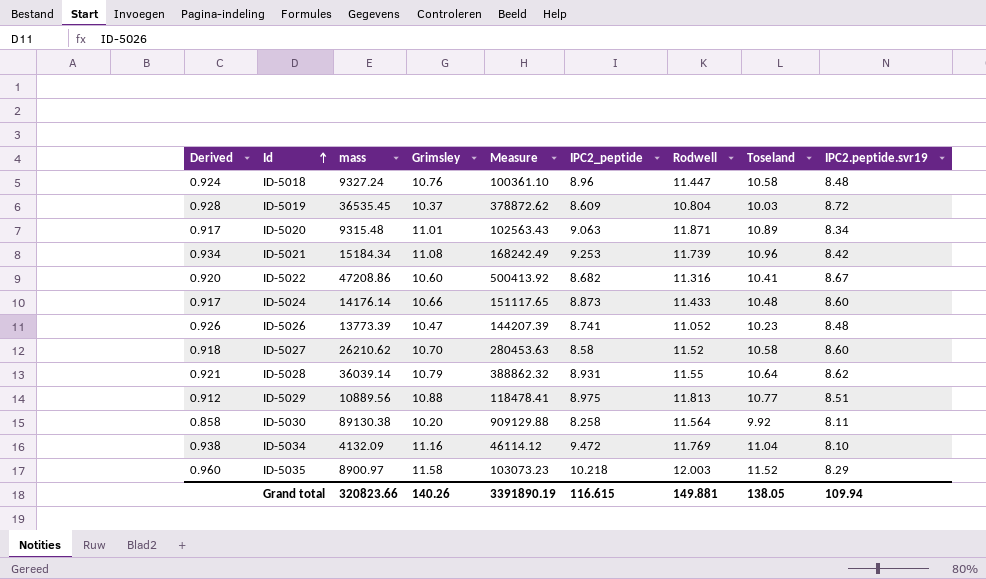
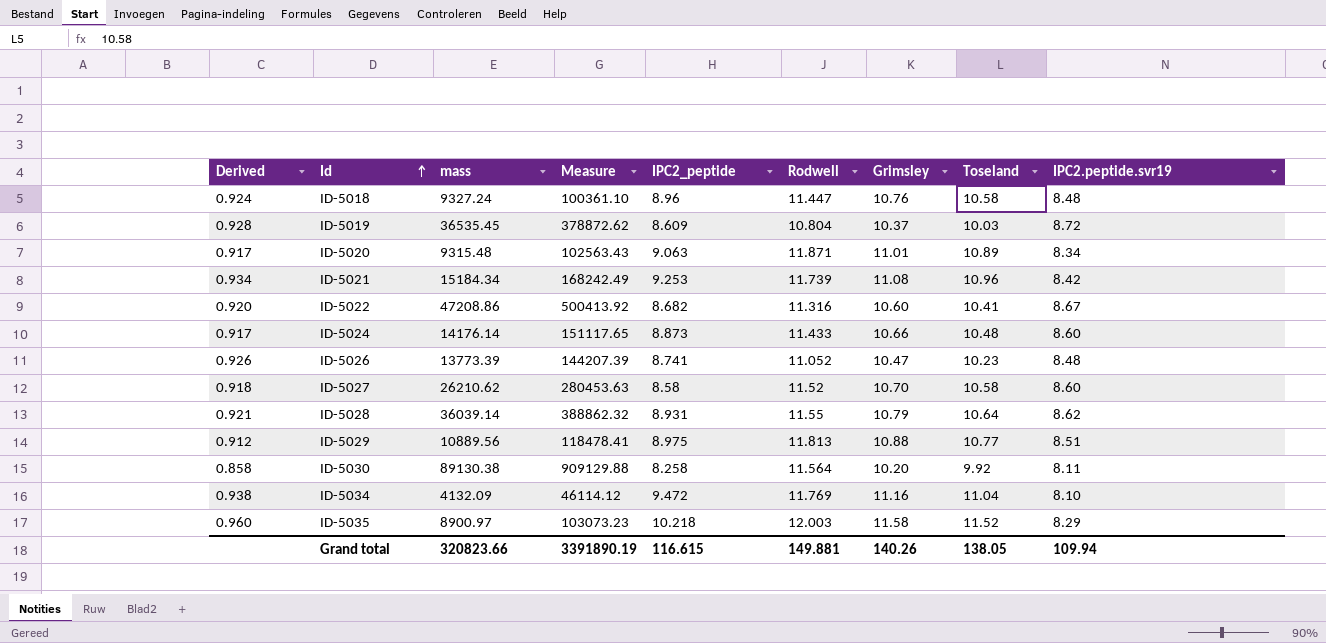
column Grimsley | position: 4 -> 7

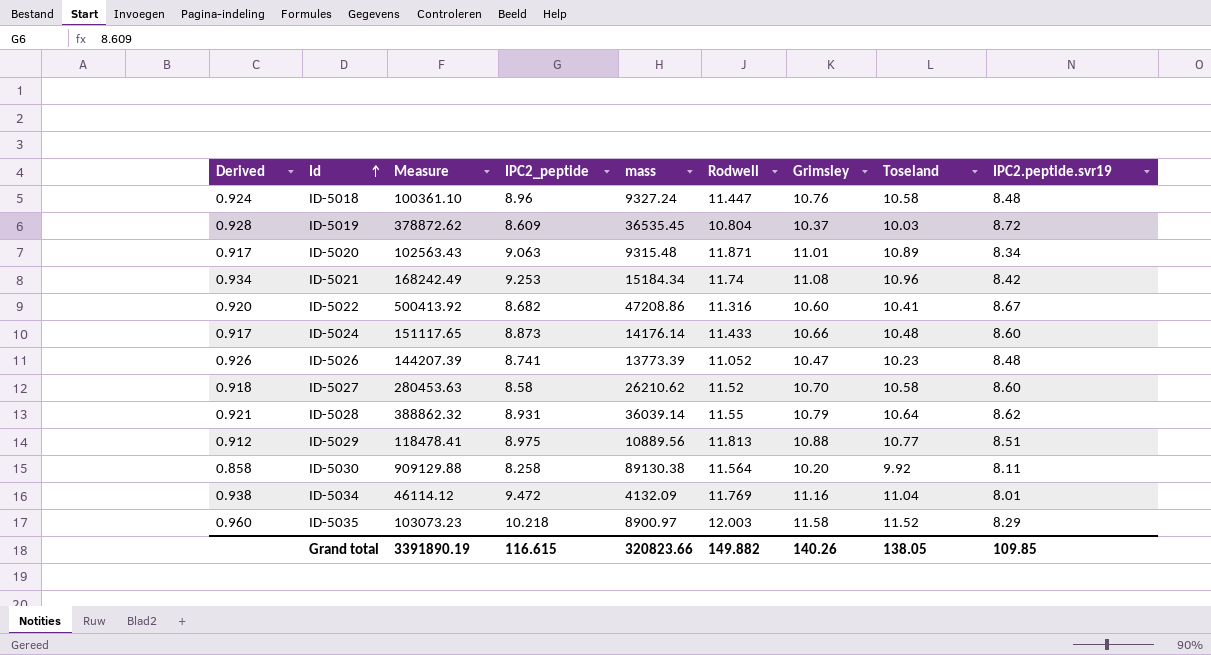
column mass | position: 3 -> 5
ID-5021 | Rodwell: 11.739 -> 11.74
ID-5034 | IPC2.peptide.svr19: 8.10 -> 8.01
Grand total | Rodwell: 149.881 -> 149.882
Grand total | IPC2.peptide.svr19: 109.94 -> 109.85

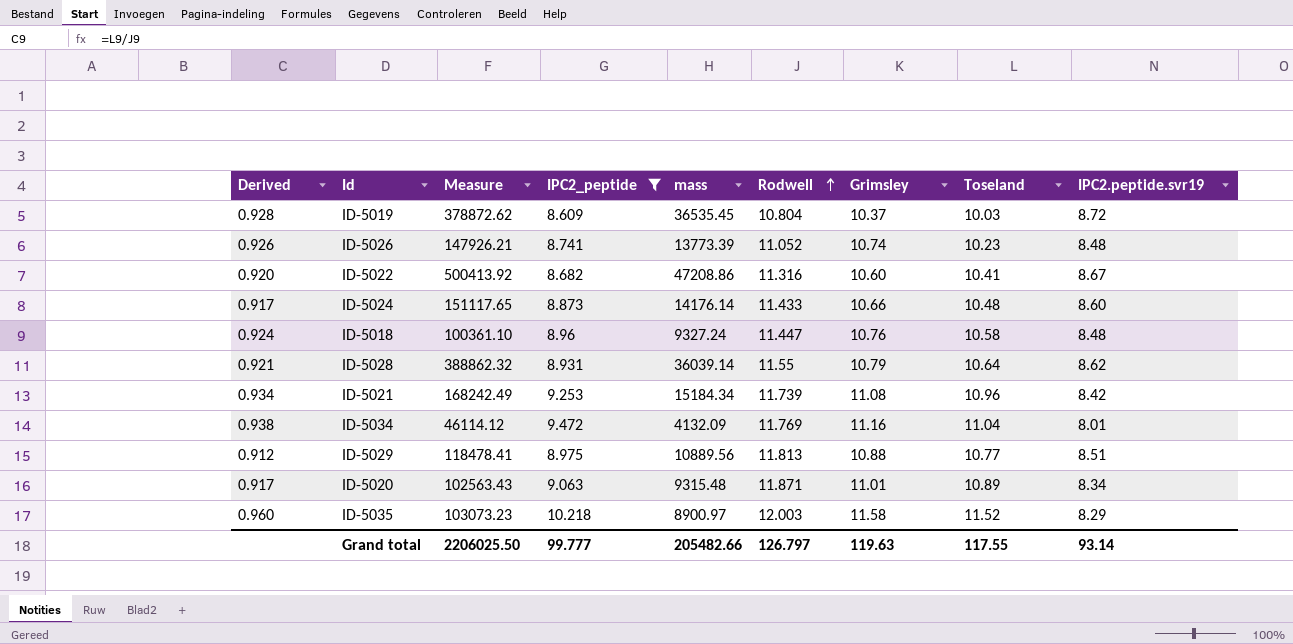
filter: none -> IPC2_peptide >= 8.609
row order: Id ascending -> Rodwell ascending
ID-5026 | Measure: 144207.39 -> 147926.21
ID-5026 | Grimsley: 10.47 -> 10.74
ID-5021 | Rodwell: 11.74 -> 11.739
Grand total | Measure: 3391890.19 -> 2206025.50
Grand total | IPC2_peptide: 116.615 -> 99.777
Grand total | mass: 320823.66 -> 205482.66
Grand total | Rodwell: 149.882 -> 126.797
Grand total | Grimsley: 140.26 -> 119.63
Grand total | Toseland: 138.05 -> 117.55
Grand total | IPC2.peptide.svr19: 109.85 -> 93.14

